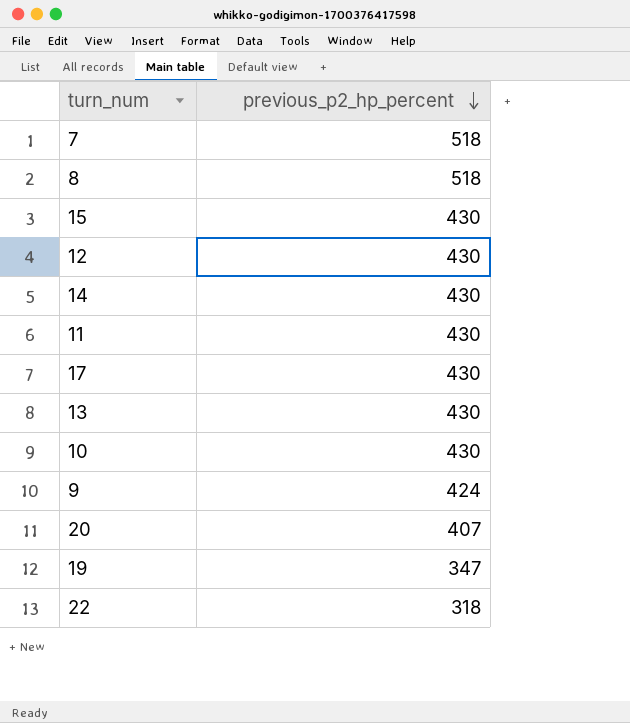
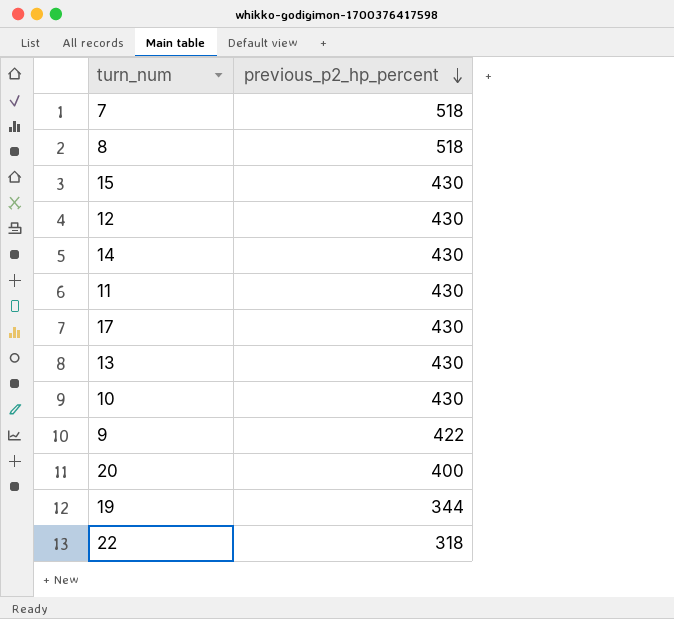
9 | previous_p2_hp_percent: 424 -> 422
20 | previous_p2_hp_percent: 407 -> 400
19 | previous_p2_hp_percent: 347 -> 344

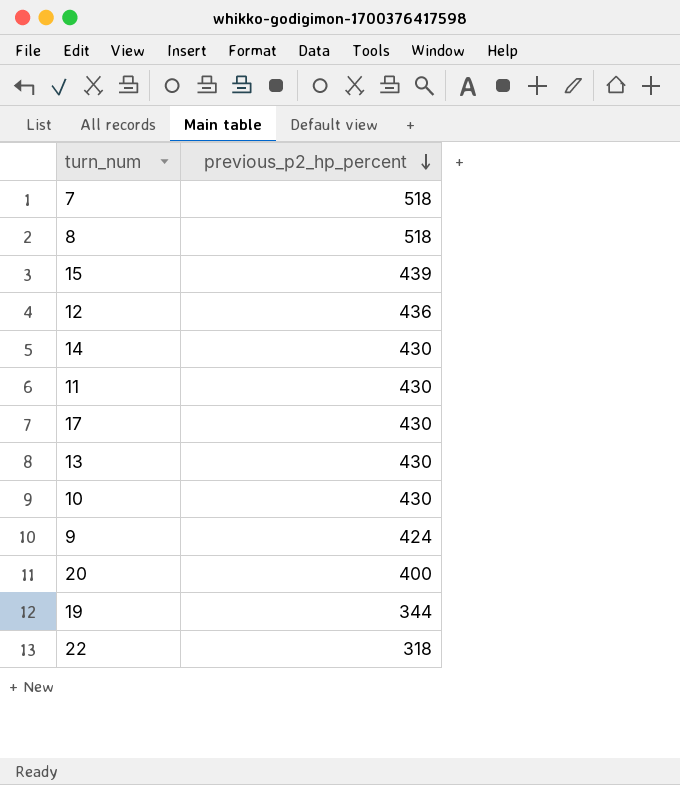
15 | previous_p2_hp_percent: 430 -> 439
12 | previous_p2_hp_percent: 430 -> 436
9 | previous_p2_hp_percent: 422 -> 424

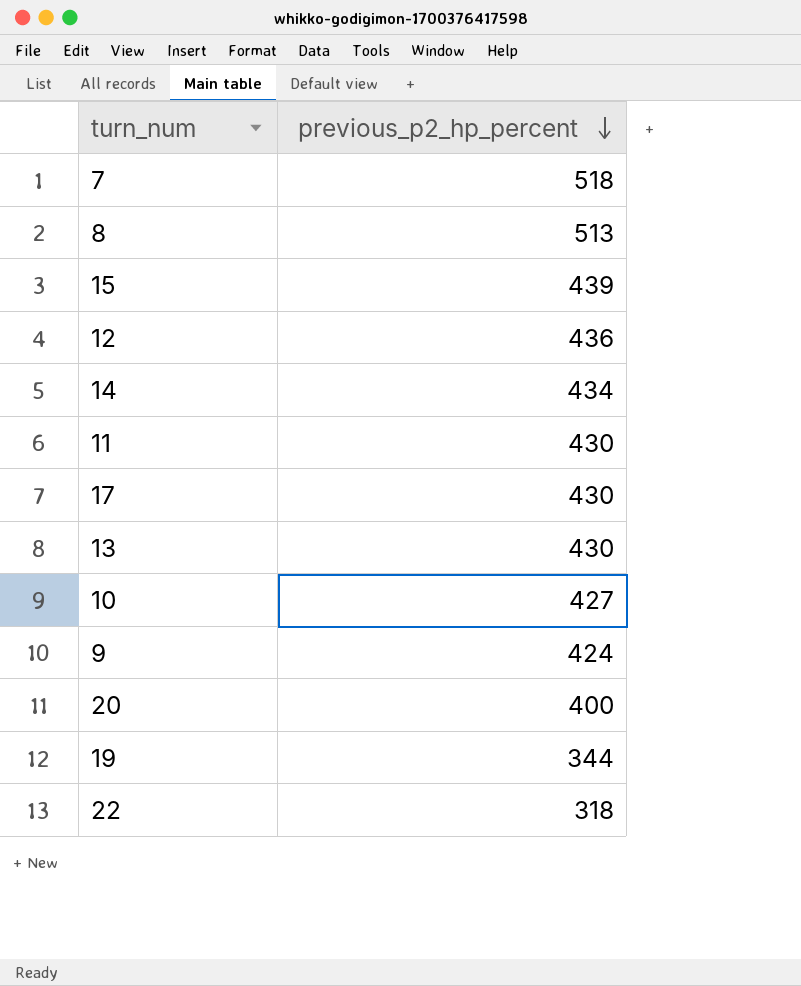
8 | previous_p2_hp_percent: 518 -> 513
14 | previous_p2_hp_percent: 430 -> 434
10 | previous_p2_hp_percent: 430 -> 427

